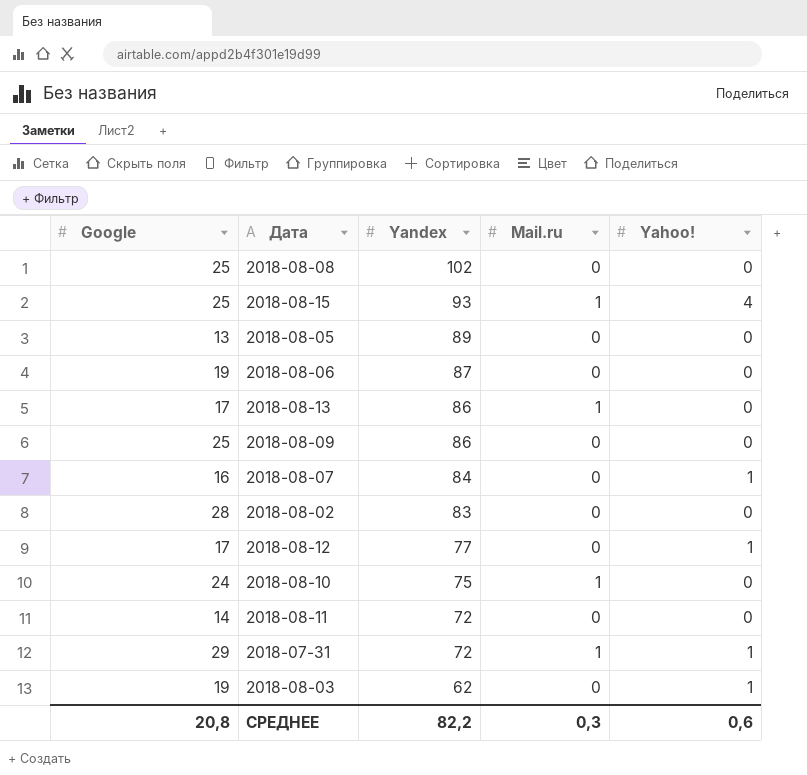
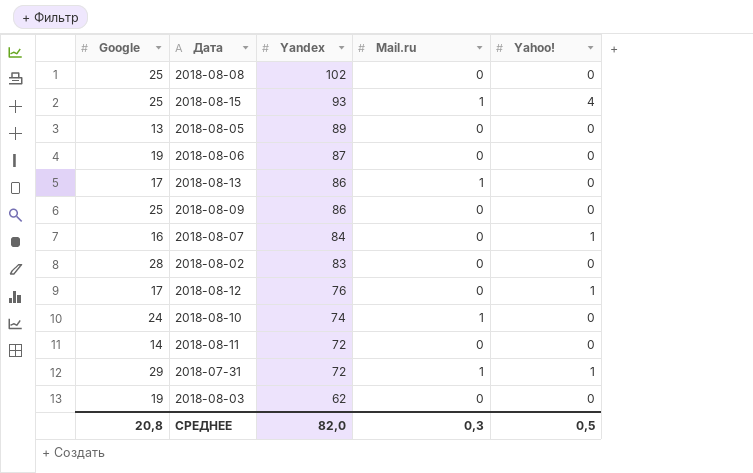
2018-08-12 | Yandex: 77 -> 76
2018-08-10 | Yandex: 75 -> 74
2018-08-03 | Yahoo!: 1 -> 0
СРЕДНЕЕ | Yandex: 82,2 -> 82,0
СРЕДНЕЕ | Yahoo!: 0,6 -> 0,5

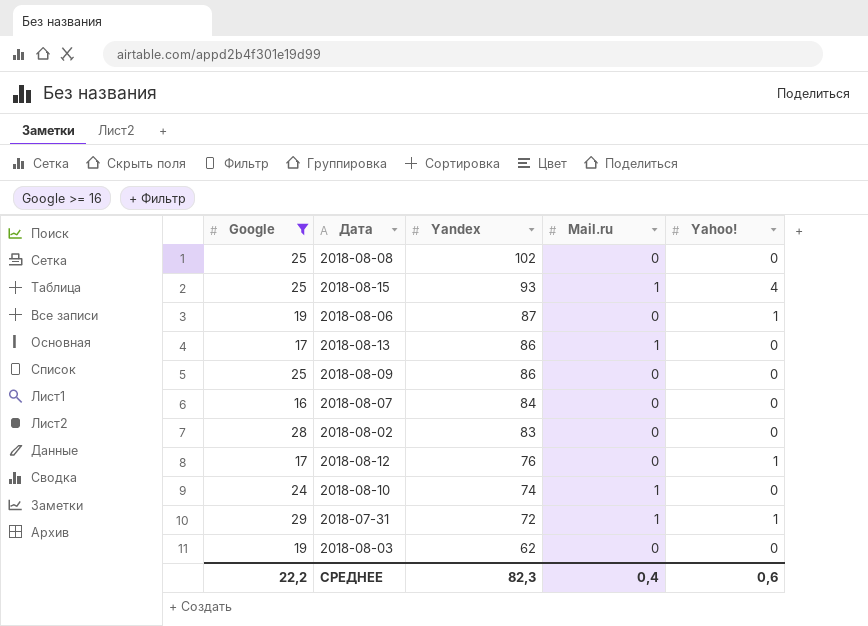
filter: none -> Google >= 16
2018-08-06 | Yahoo!: 0 -> 1
2018-08-07 | Yahoo!: 1 -> 0
СРЕДНЕЕ | Google: 20,8 -> 22,2
СРЕДНЕЕ | Yandex: 82,0 -> 82,3
СРЕДНЕЕ | Mail.ru: 0,3 -> 0,4
СРЕДНЕЕ | Yahoo!: 0,5 -> 0,6

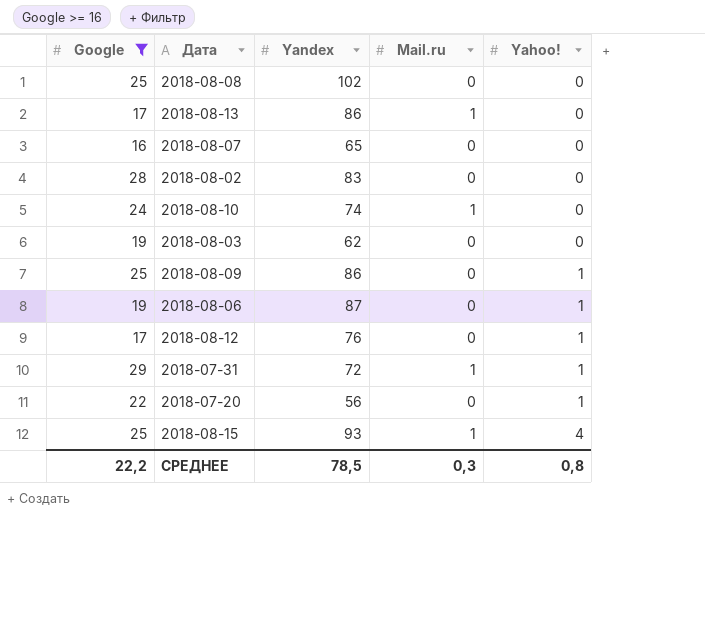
row order: Yandex descending -> Yahoo! ascending
2018-08-07 | Yandex: 84 -> 65
2018-08-09 | Yahoo!: 0 -> 1
row 2018-07-20: none -> 22 | 56 | 0 | 1
СРЕДНЕЕ | Yandex: 82,3 -> 78,5
СРЕДНЕЕ | Mail.ru: 0,4 -> 0,3
СРЕДНЕЕ | Yahoo!: 0,6 -> 0,8

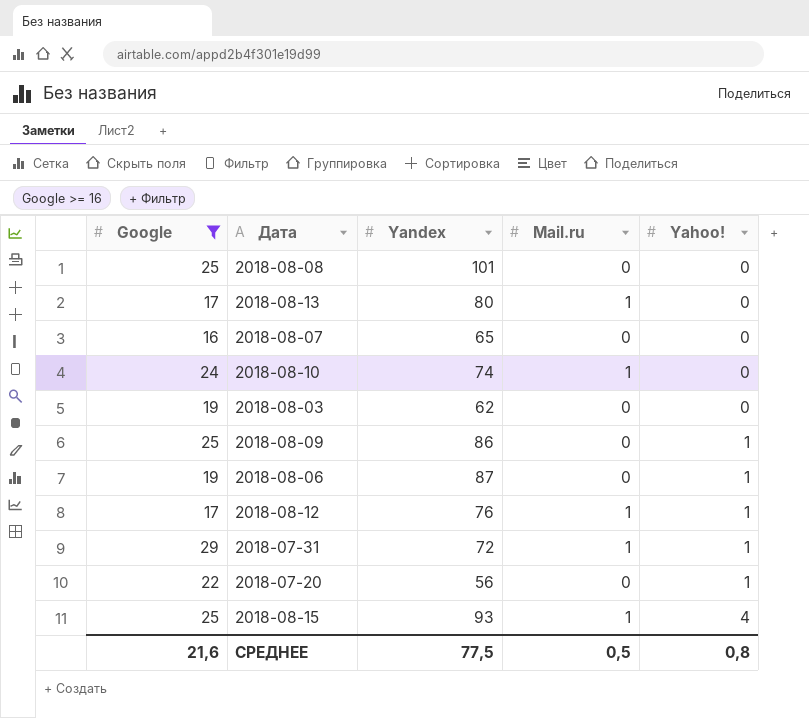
row 2018-08-02: 28 | 83 | 0 | 0 -> none
2018-08-08 | Yandex: 102 -> 101
2018-08-13 | Yandex: 86 -> 80
2018-08-12 | Mail.ru: 0 -> 1
СРЕДНЕЕ | Google: 22,2 -> 21,6
СРЕДНЕЕ | Yandex: 78,5 -> 77,5
СРЕДНЕЕ | Mail.ru: 0,3 -> 0,5

